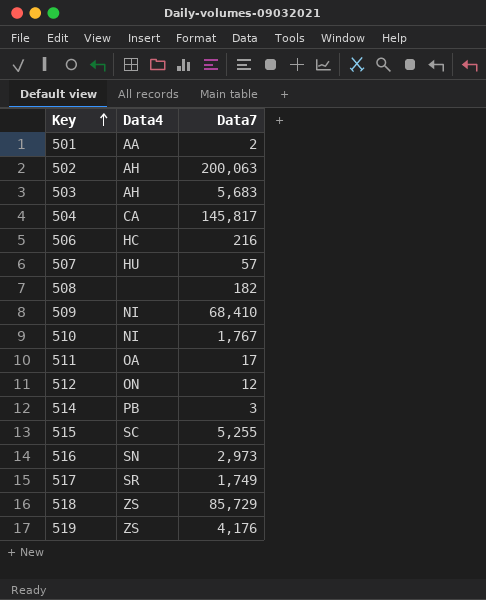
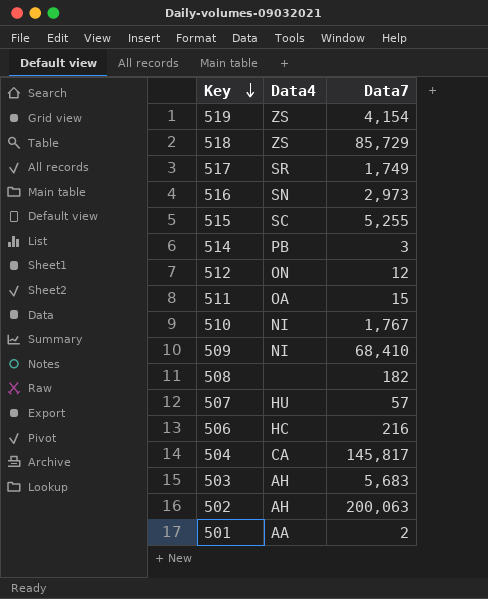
row order: Key ascending -> Key descending
519 | Data7: 4,176 -> 4,154
511 | Data7: 17 -> 15

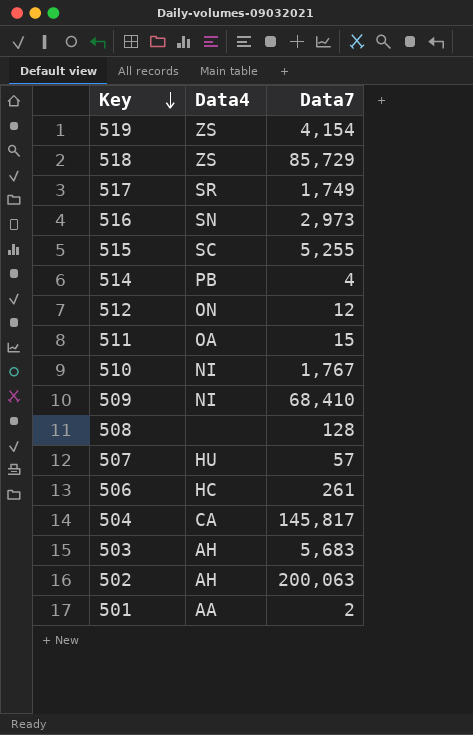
514 | Data7: 3 -> 4
508 | Data7: 182 -> 128
506 | Data7: 216 -> 261

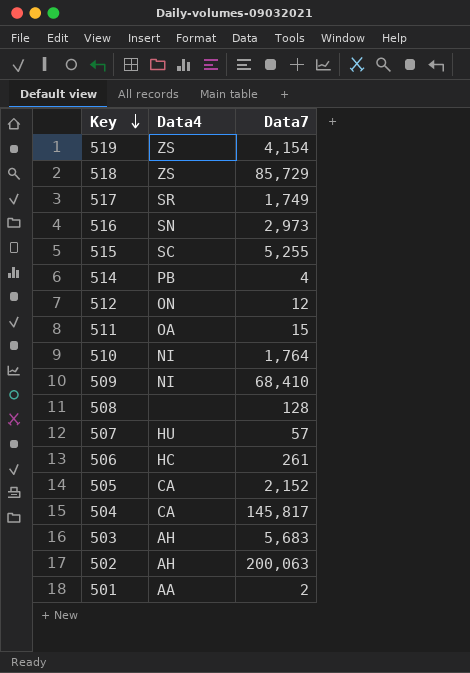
510 | Data7: 1,767 -> 1,764
row 505: none -> CA | 2,152

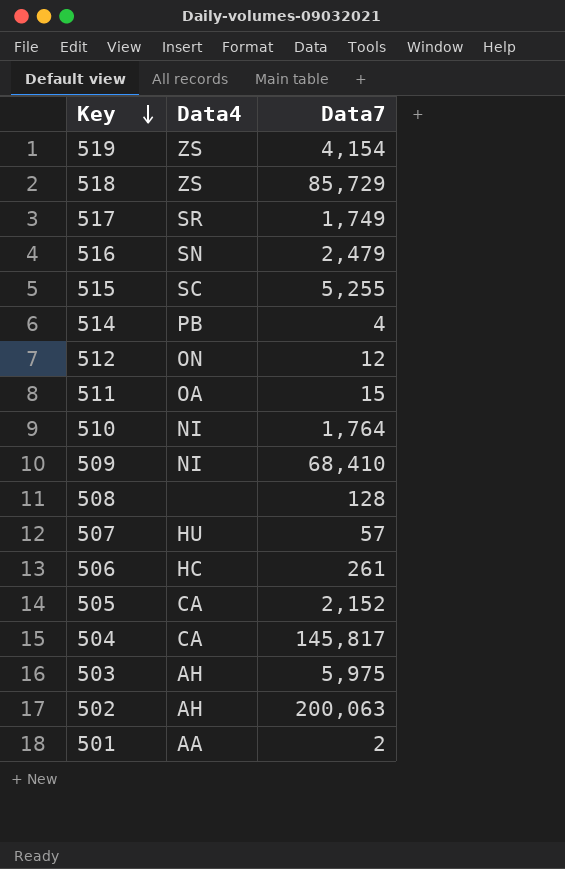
516 | Data7: 2,973 -> 2,479
503 | Data7: 5,683 -> 5,975

